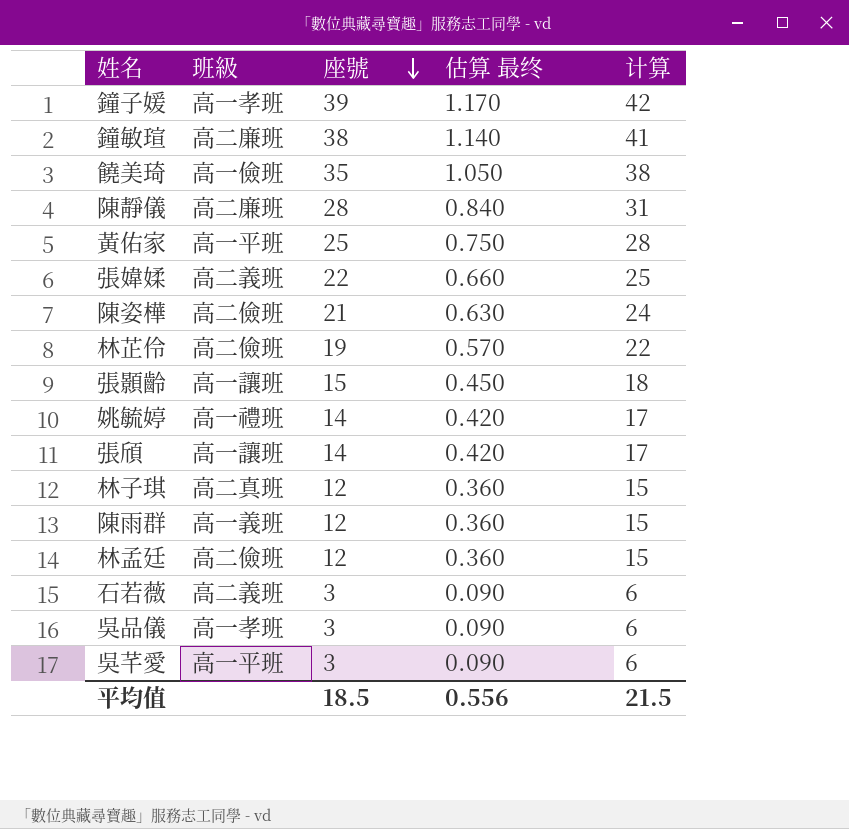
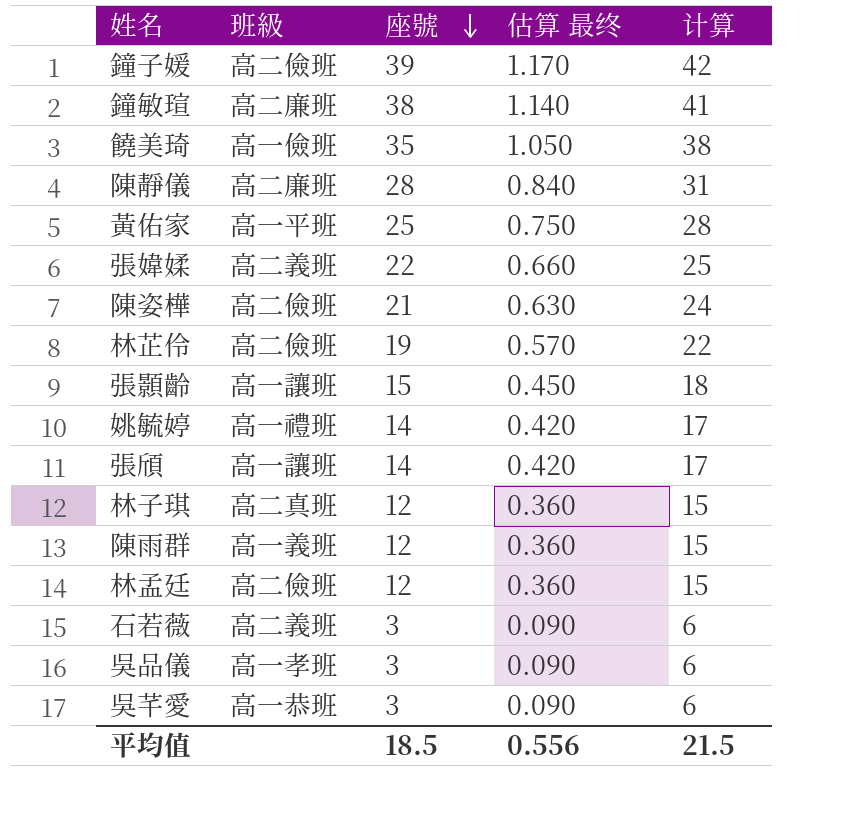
鐘子媛 | 班級: 高一孝班 -> 高二儉班
吳芊愛 | 班級: 高一平班 -> 高一恭班

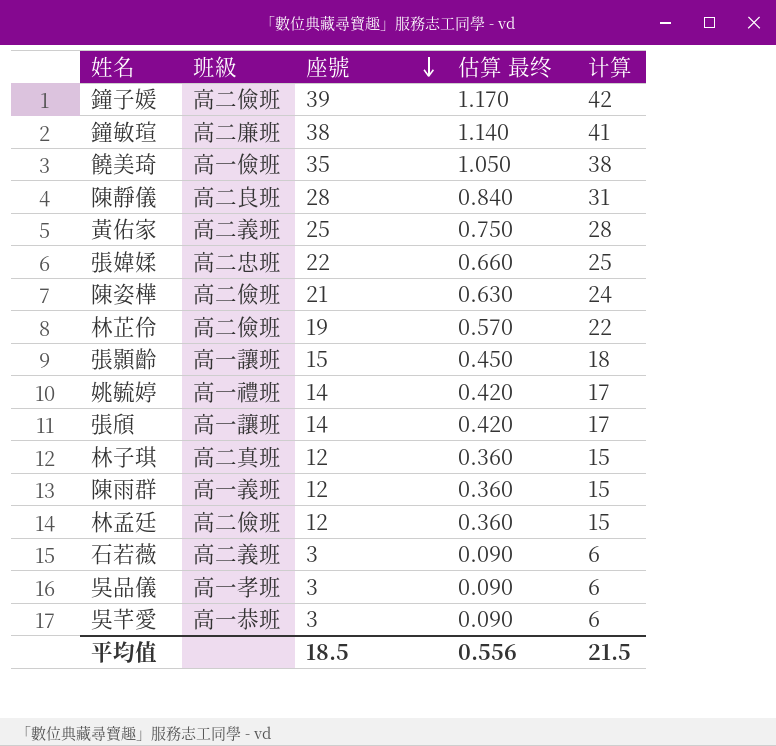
陳靜儀 | 班級: 高二廉班 -> 高二良班
黃佑家 | 班級: 高一平班 -> 高二義班
張媁媃 | 班級: 高二義班 -> 高二忠班

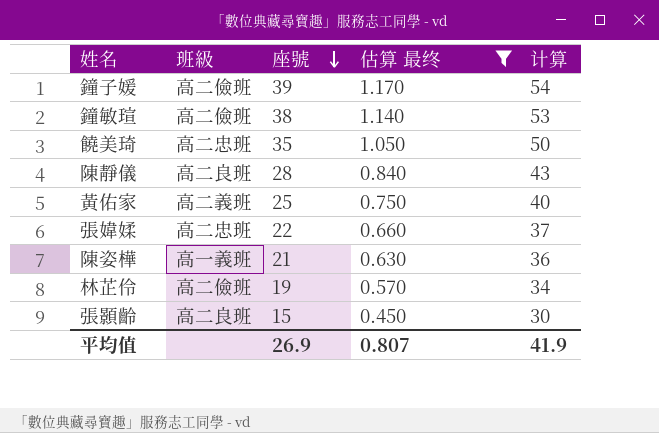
filter: none -> 估算 最终 >= 0.450
column 计算 | formula: [座號] + 3 -> [座號] + 15
鐘敏瑄 | 班級: 高二廉班 -> 高二儉班
饒美琦 | 班級: 高一儉班 -> 高二忠班
陳姿樺 | 班級: 高二儉班 -> 高一義班
張顥齡 | 班級: 高一讓班 -> 高二良班
平均值 | 座號: 18.5 -> 26.9
平均值 | 估算 最终: 0.556 -> 0.807
平均值 | 计算: 21.5 -> 41.9

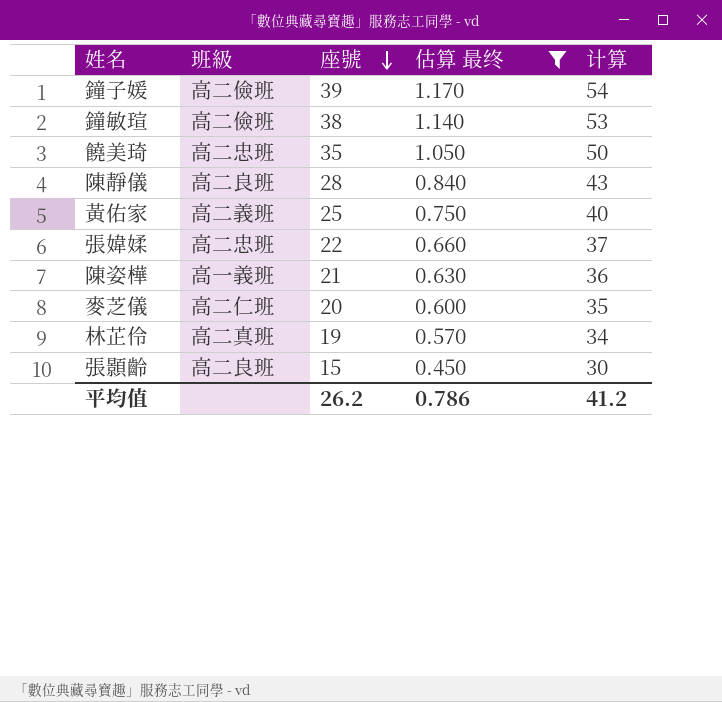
row 麥芝儀: none -> 高二仁班 | 20 | 0.600 | 35
林芷伶 | 班級: 高二儉班 -> 高二真班
平均值 | 座號: 26.9 -> 26.2
平均值 | 估算 最终: 0.807 -> 0.786
平均值 | 计算: 41.9 -> 41.2

